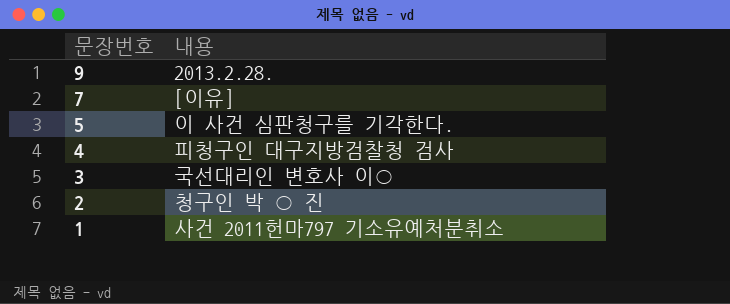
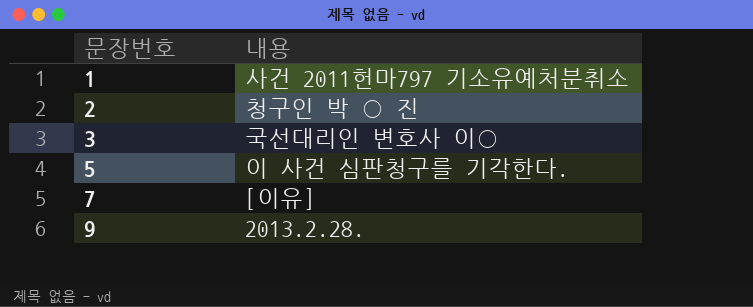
row order: 문장번호 descending -> 문장번호 ascending
row 4: 피청구인 대구지방검찰청 검사 -> none

